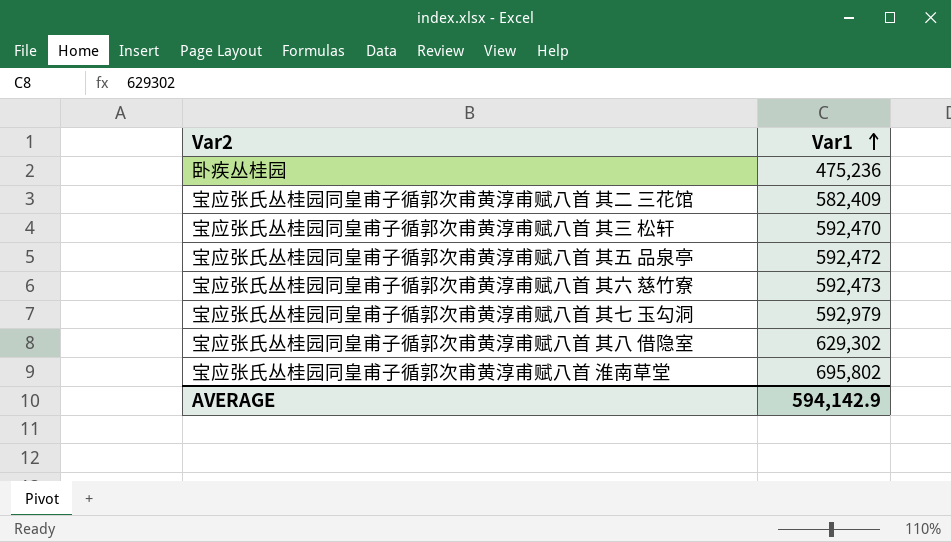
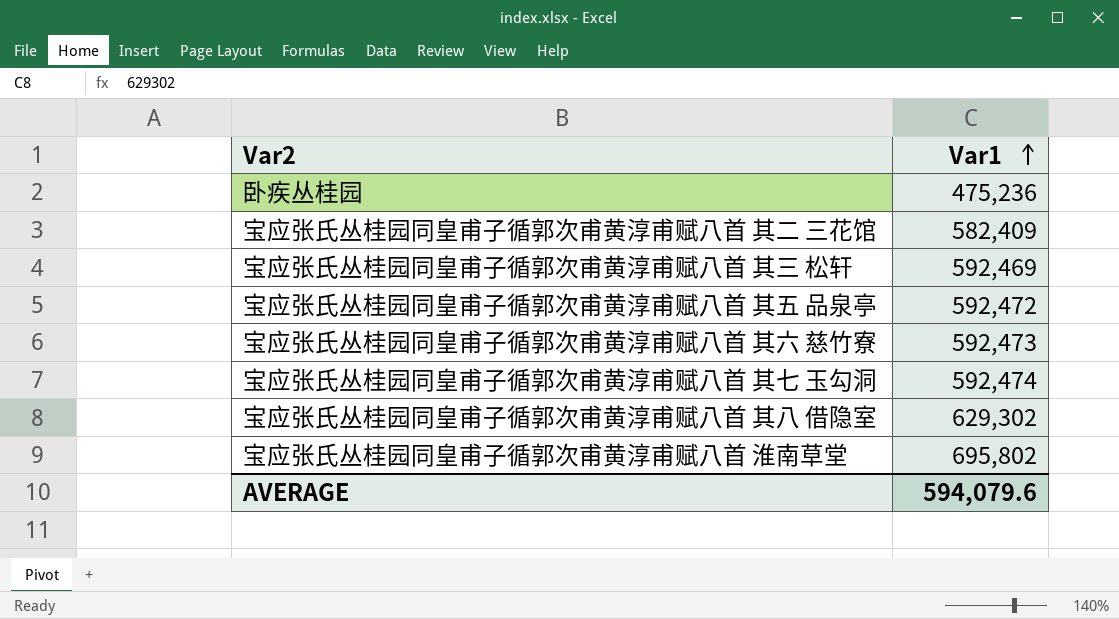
宝应张氏丛桂园同皇甫子循郭次甫黄淳甫赋八首 其三 松轩 | Var1: 592,470 -> 592,469
宝应张氏丛桂园同皇甫子循郭次甫黄淳甫赋八首 其七 玉勾洞 | Var1: 592,979 -> 592,474
AVERAGE | Var1: 594,142.9 -> 594,079.6

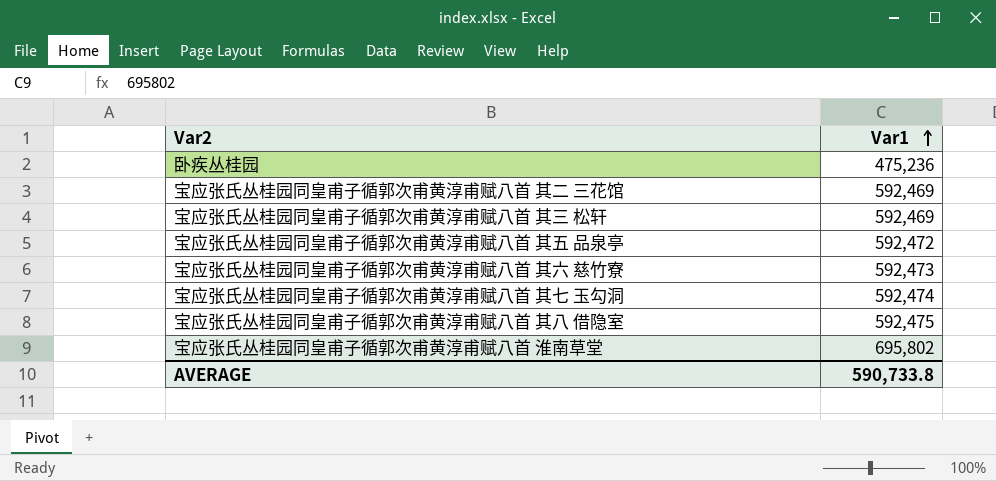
宝应张氏丛桂园同皇甫子循郭次甫黄淳甫赋八首 其二 三花馆 | Var1: 582,409 -> 592,469
宝应张氏丛桂园同皇甫子循郭次甫黄淳甫赋八首 其八 借隐室 | Var1: 629,302 -> 592,475
AVERAGE | Var1: 594,079.6 -> 590,733.8

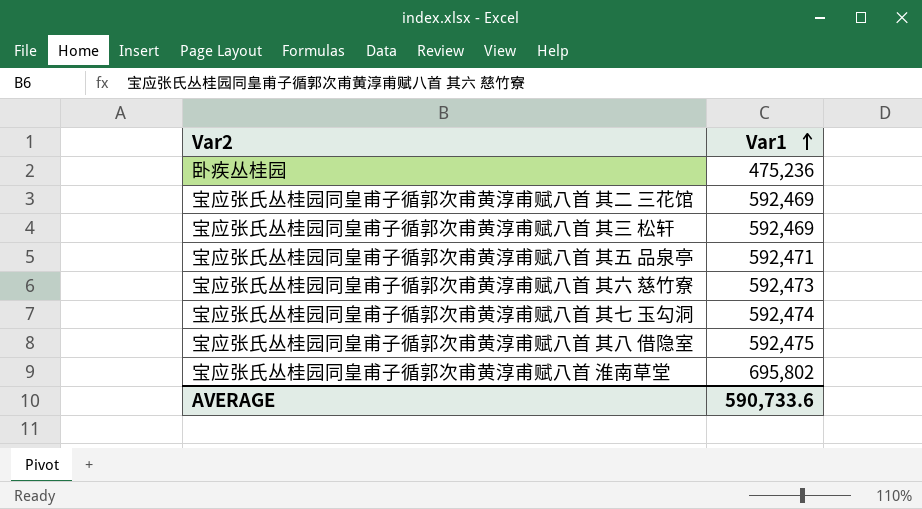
宝应张氏丛桂园同皇甫子循郭次甫黄淳甫赋八首 其五 品泉亭 | Var1: 592,472 -> 592,471
AVERAGE | Var1: 590,733.8 -> 590,733.6

